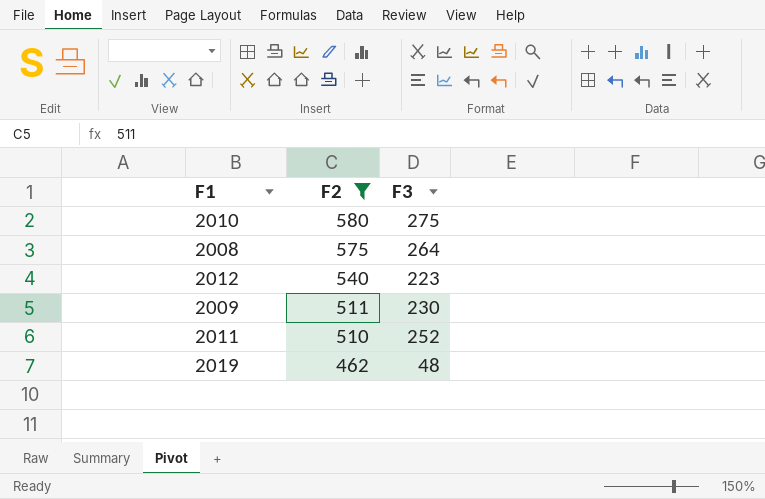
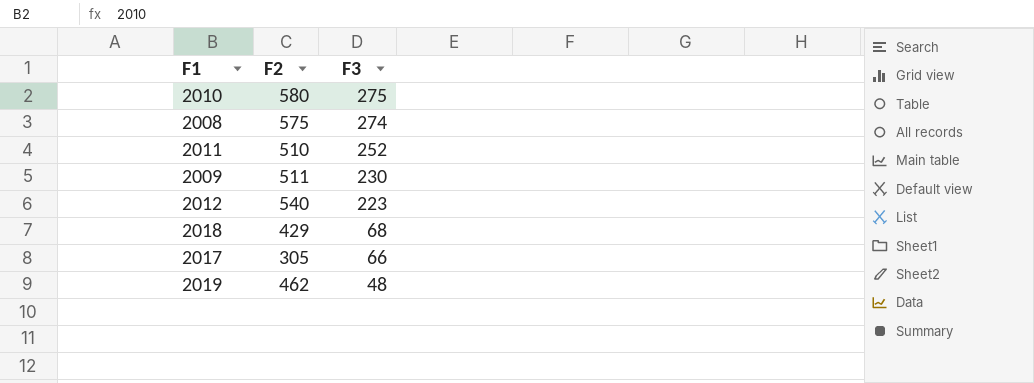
filter: F2 >= 462 -> none
row order: F2 descending -> F3 descending
2008 | F3: 264 -> 274

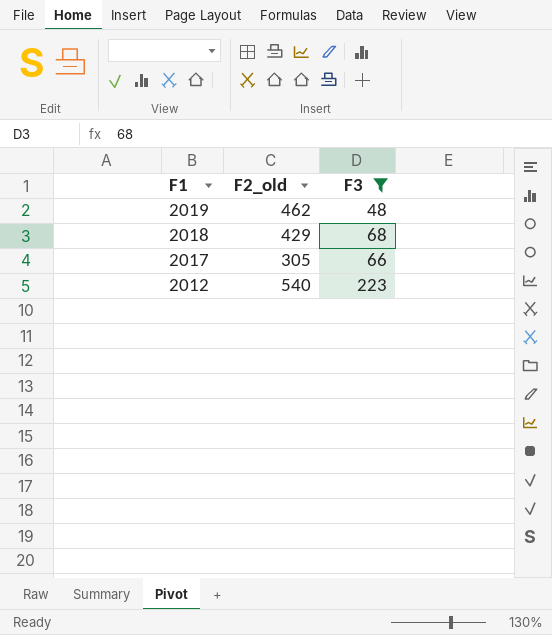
filter: none -> F3 <= 223
row order: F3 descending -> F1 descending
column name: F2 -> F2_old

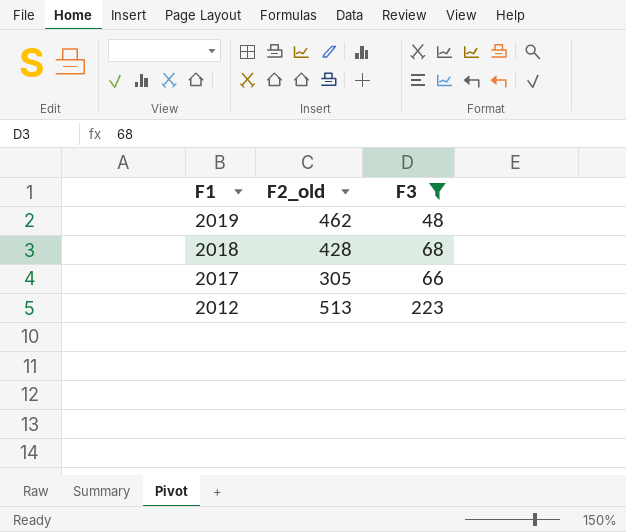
2018 | F2_old: 429 -> 428
2012 | F2_old: 540 -> 513

